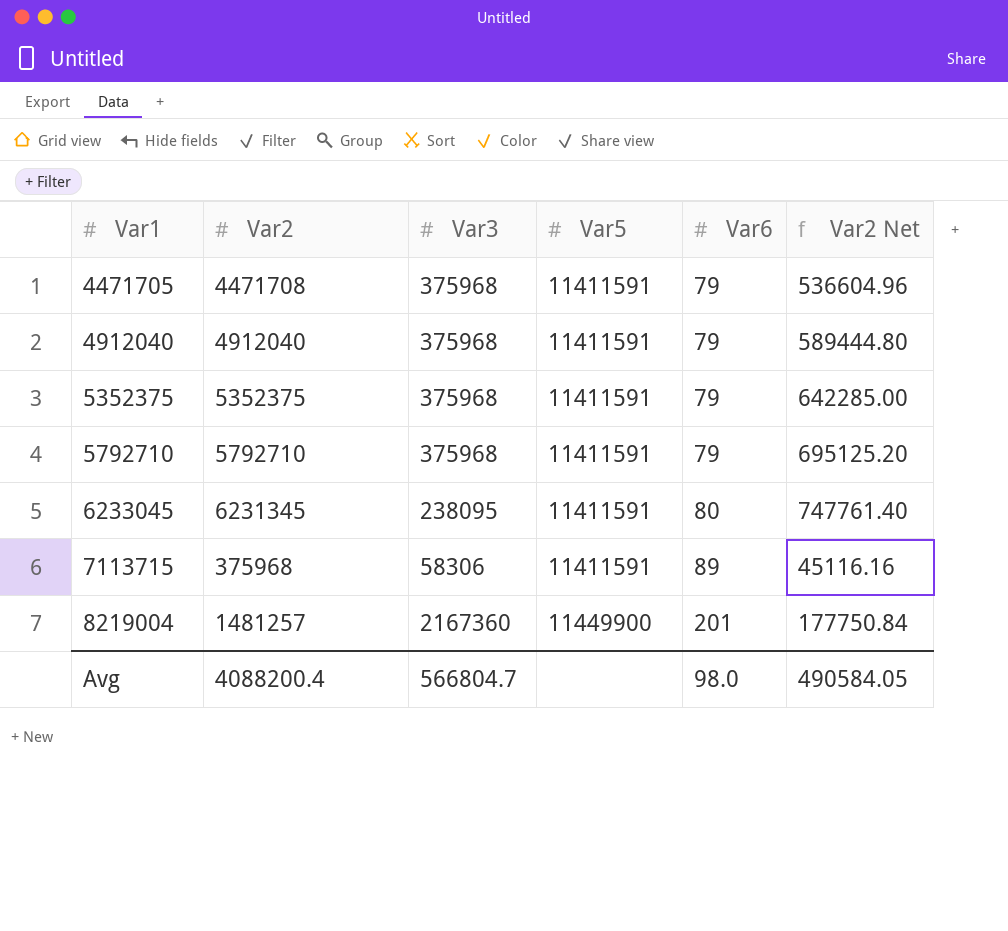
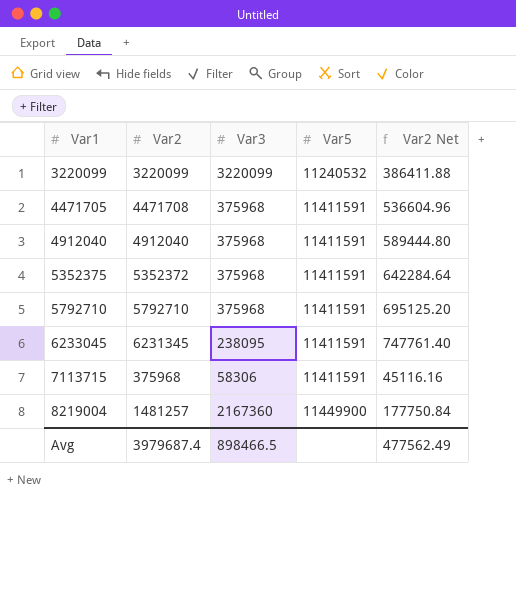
column Var6 | position: 5 -> none
row 3220099: none -> 3220099 | 3220099 | 11240532 | 386411.88
5352375 | Var2: 5352375 -> 5352372
5352375 | Var2 Net: 642285.00 -> 642284.64
Avg | Var2: 4088200.4 -> 3979687.4
Avg | Var3: 566804.7 -> 898466.5
Avg | Var2 Net: 490584.05 -> 477562.49

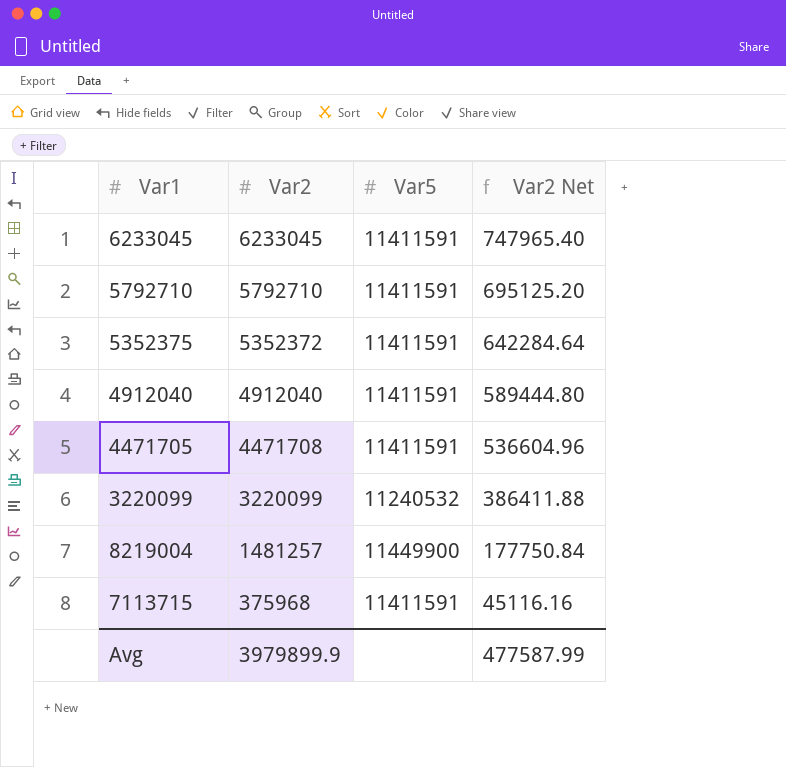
row order: Var1 ascending -> Var2 descending
column Var3 | position: 3 -> none
6233045 | Var2: 6231345 -> 6233045
6233045 | Var2 Net: 747761.40 -> 747965.40
Avg | Var2: 3979687.4 -> 3979899.9
Avg | Var2 Net: 477562.49 -> 477587.99

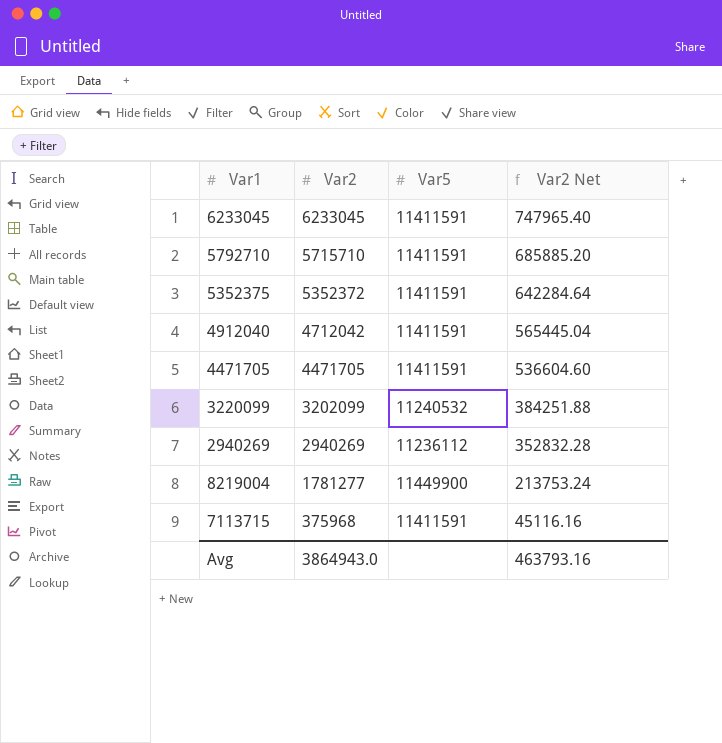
5792710 | Var2: 5792710 -> 5715710
5792710 | Var2 Net: 695125.20 -> 685885.20
4912040 | Var2: 4912040 -> 4712042
4912040 | Var2 Net: 589444.80 -> 565445.04
4471705 | Var2: 4471708 -> 4471705
4471705 | Var2 Net: 536604.96 -> 536604.60
3220099 | Var2: 3220099 -> 3202099
3220099 | Var2 Net: 386411.88 -> 384251.88
row 2940269: none -> 2940269 | 11236112 | 352832.28
8219004 | Var2: 1481257 -> 1781277
8219004 | Var2 Net: 177750.84 -> 213753.24
Avg | Var2: 3979899.9 -> 3864943.0
Avg | Var2 Net: 477587.99 -> 463793.16

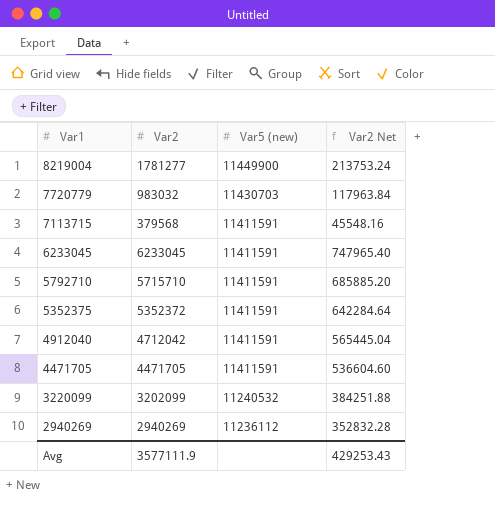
row order: Var2 descending -> Var1 descending
column name: Var5 -> Var5 (new)
row 7720779: none -> 983032 | 11430703 | 117963.84
7113715 | Var2: 375968 -> 379568
7113715 | Var2 Net: 45116.16 -> 45548.16
Avg | Var2: 3864943.0 -> 3577111.9
Avg | Var2 Net: 463793.16 -> 429253.43

